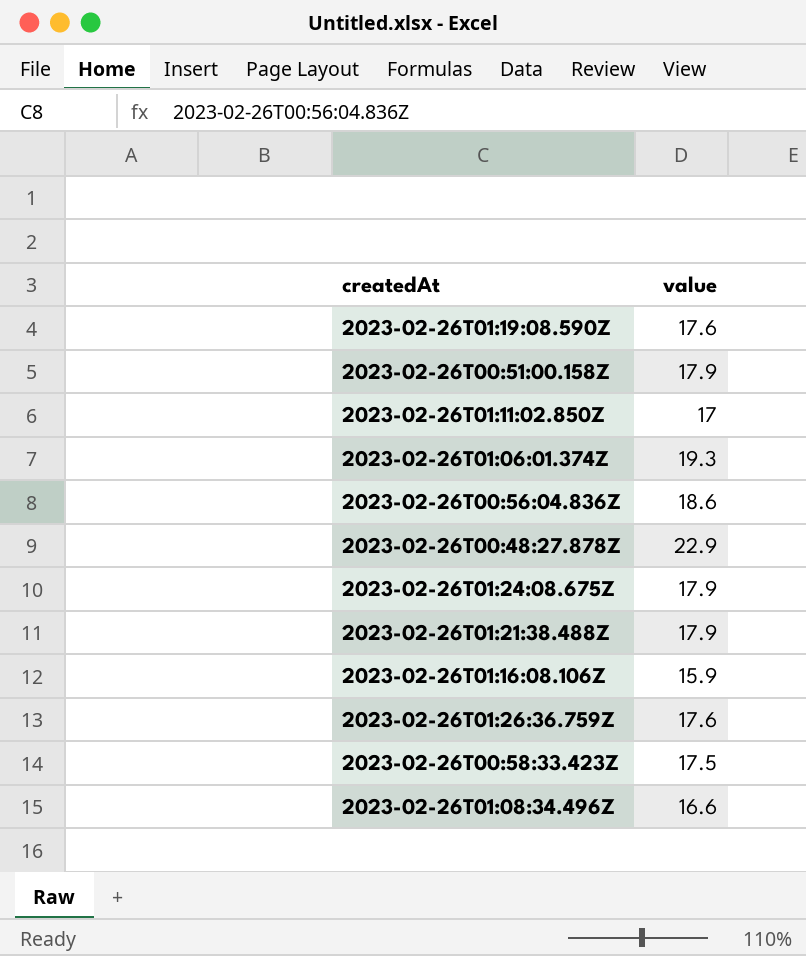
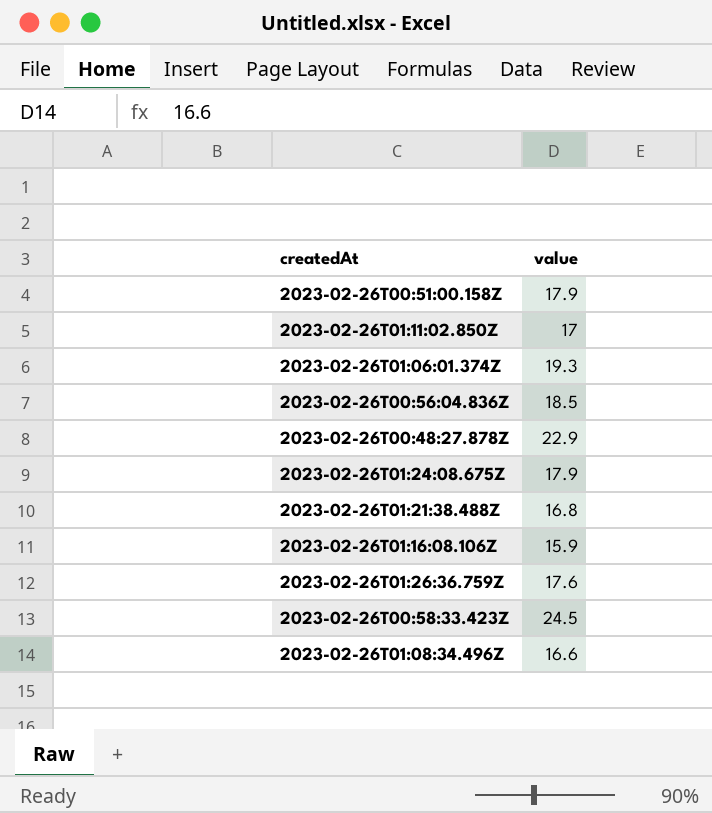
row 2023-02-26T01:19:08.590Z: 17.6 -> none
2023-02-26T00:56:04.836Z | value: 18.6 -> 18.5
2023-02-26T01:21:38.488Z | value: 17.9 -> 16.8
2023-02-26T00:58:33.423Z | value: 17.5 -> 24.5

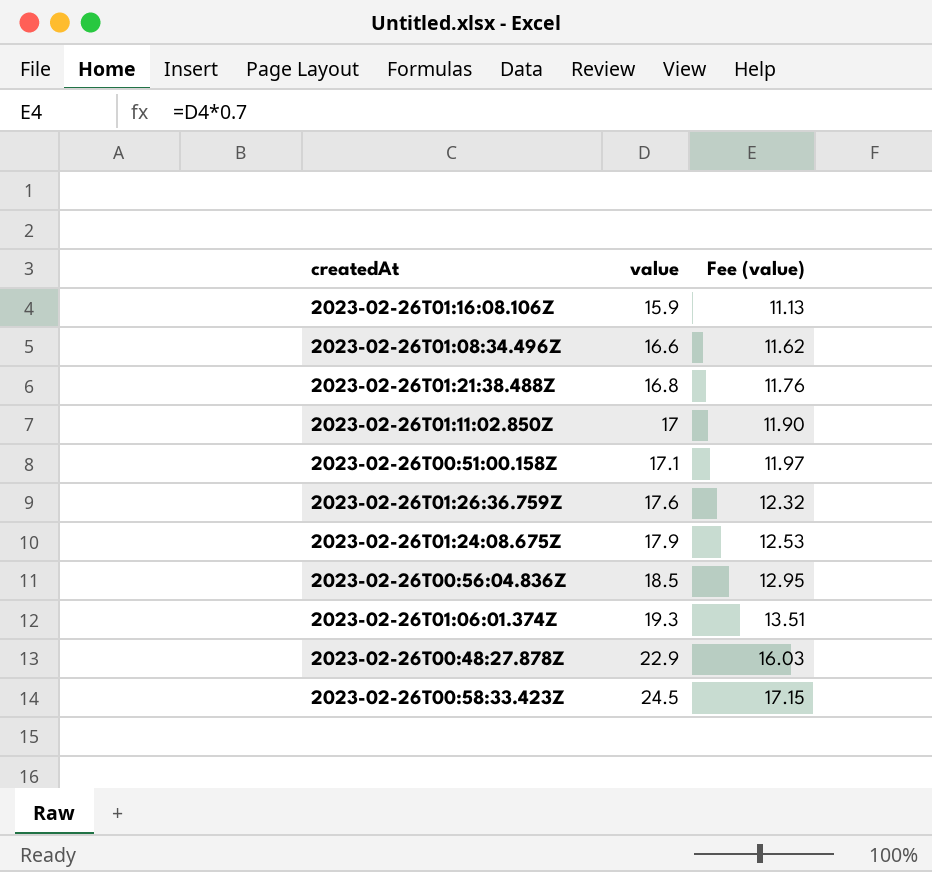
row order: none -> value ascending
column Fee (value) | formula: none -> [value] * 0.7
2023-02-26T00:51:00.158Z | value: 17.9 -> 17.1

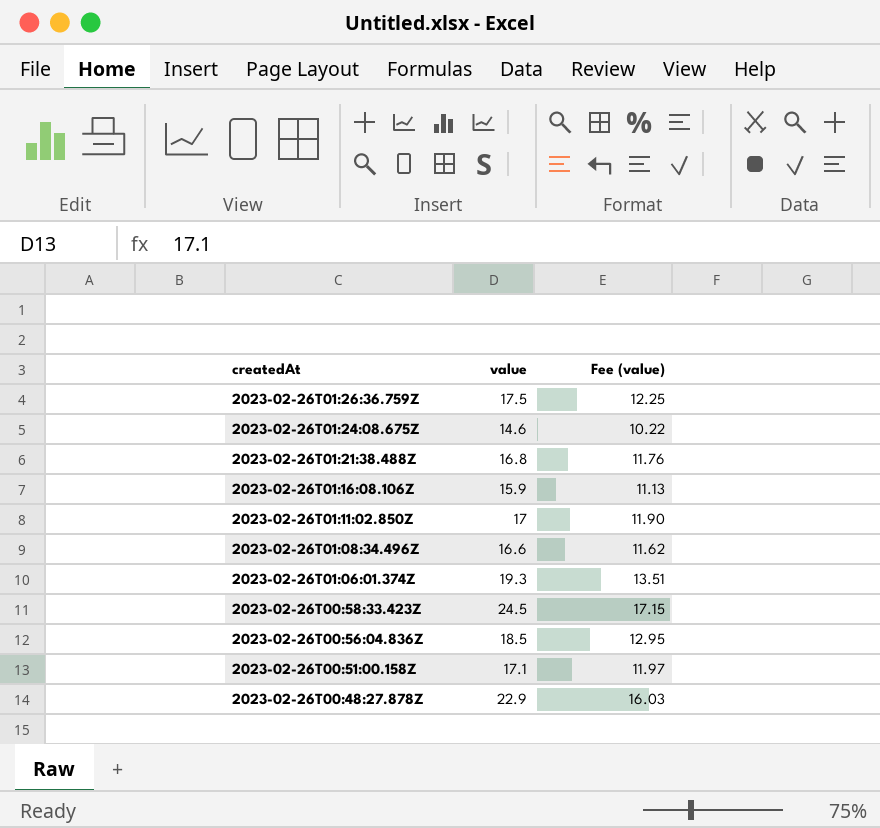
row order: value ascending -> createdAt descending
2023-02-26T01:26:36.759Z | value: 17.6 -> 17.5
2023-02-26T01:26:36.759Z | Fee (value): 12.32 -> 12.25
2023-02-26T01:24:08.675Z | value: 17.9 -> 14.6
2023-02-26T01:24:08.675Z | Fee (value): 12.53 -> 10.22

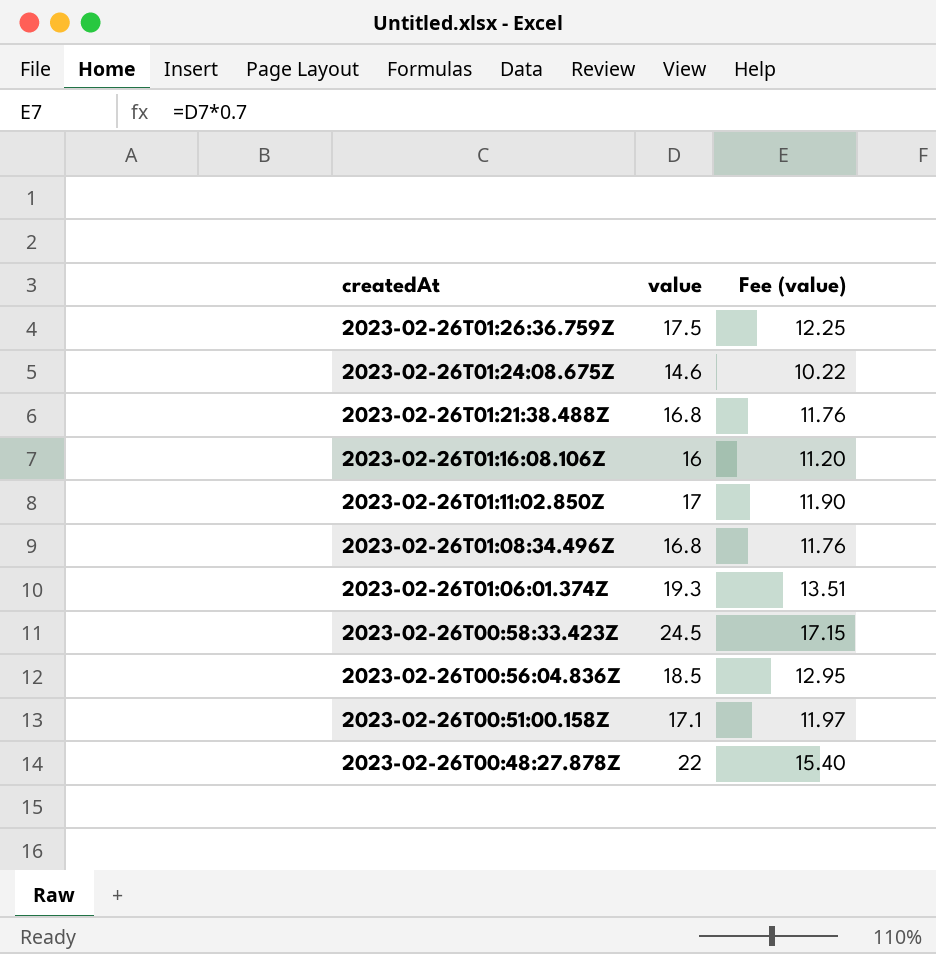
2023-02-26T01:16:08.106Z | value: 15.9 -> 16
2023-02-26T01:16:08.106Z | Fee (value): 11.13 -> 11.20
2023-02-26T01:08:34.496Z | value: 16.6 -> 16.8
2023-02-26T01:08:34.496Z | Fee (value): 11.62 -> 11.76
2023-02-26T00:48:27.878Z | value: 22.9 -> 22
2023-02-26T00:48:27.878Z | Fee (value): 16.03 -> 15.40

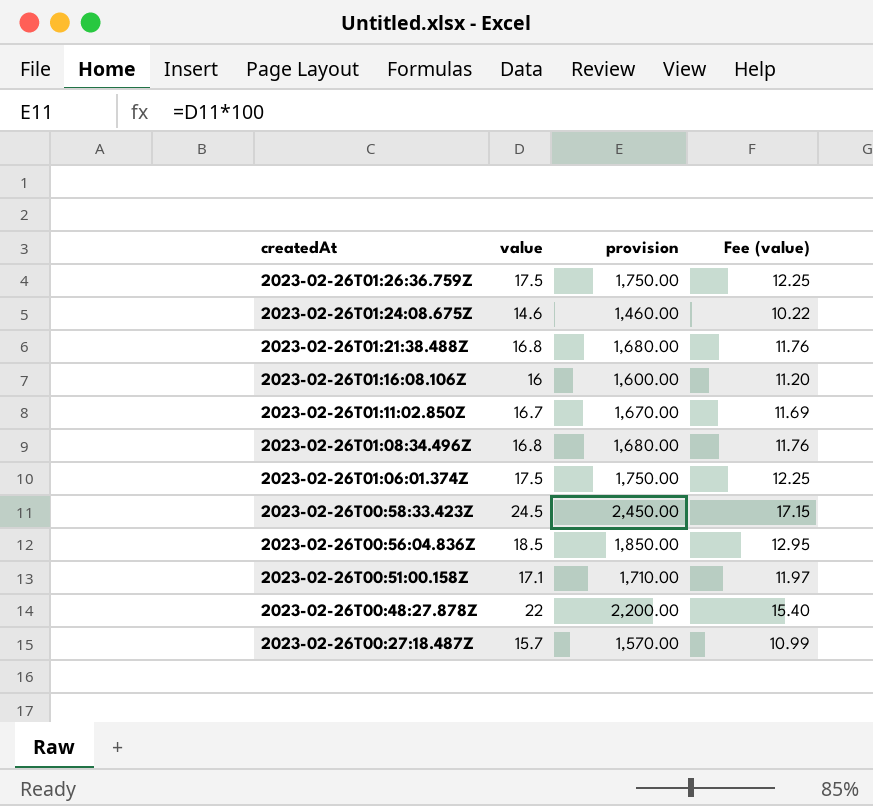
column provision | formula: none -> [value] * 100
2023-02-26T01:11:02.850Z | value: 17 -> 16.7
2023-02-26T01:11:02.850Z | Fee (value): 11.90 -> 11.69
2023-02-26T01:06:01.374Z | value: 19.3 -> 17.5
2023-02-26T01:06:01.374Z | Fee (value): 13.51 -> 12.25
row 2023-02-26T00:27:18.487Z: none -> 15.7 | 1,570.00 | 10.99

